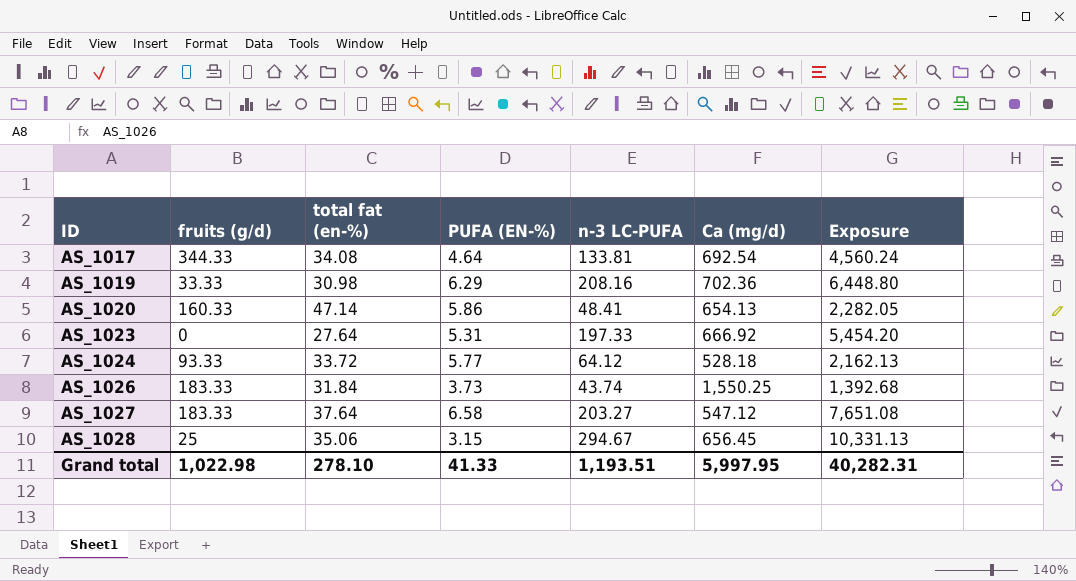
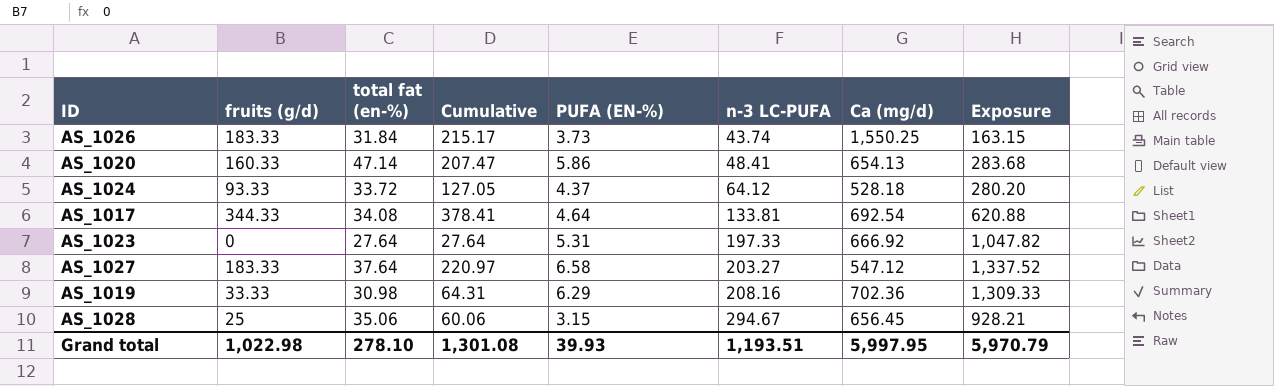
row order: ID ascending -> n-3 LC-PUFA ascending
column Cumulative | formula: none -> [fruits (g/d)] + [total fat (en-%)]
column Exposure | formula: [total fat (en-%)] * [n-3 LC-PUFA] -> [PUFA (EN-%)] * [n-3 LC-PUFA]
AS_1024 | PUFA (EN-%): 5.77 -> 4.37
Grand total | PUFA (EN-%): 41.33 -> 39.93
Grand total | Exposure: 40,282.31 -> 5,970.79

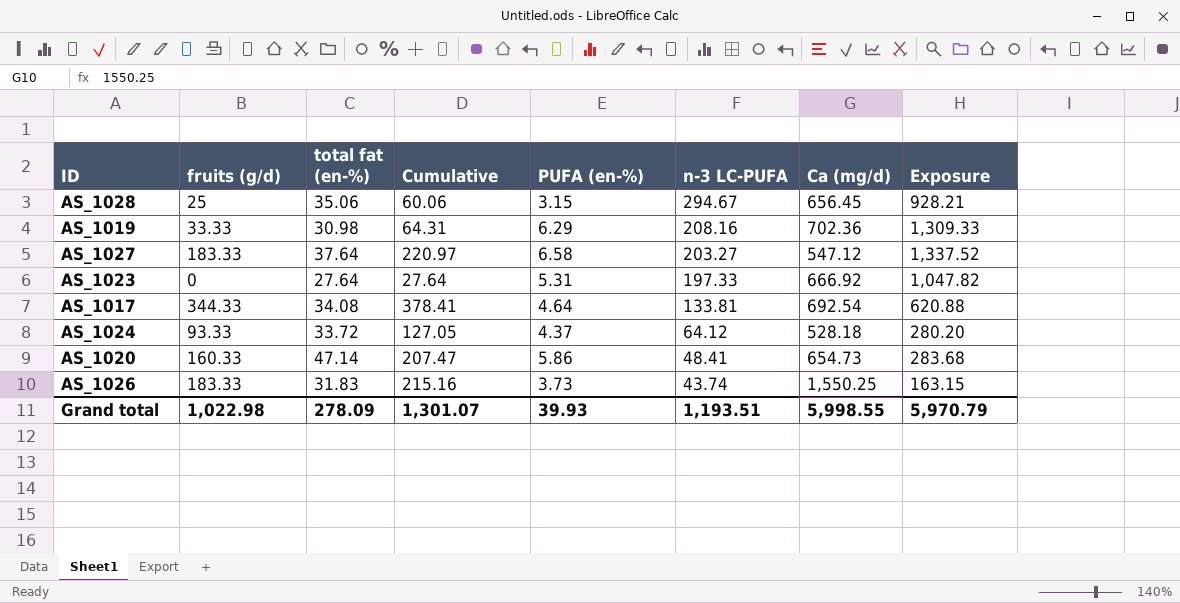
row order: n-3 LC-PUFA ascending -> n-3 LC-PUFA descending
column name: PUFA (EN-%) -> PUFA (en-%)
AS_1020 | Ca (mg/d): 654.13 -> 654.73
AS_1026 | total fat (en-%): 31.84 -> 31.83
AS_1026 | Cumulative: 215.17 -> 215.16
Grand total | total fat (en-%): 278.10 -> 278.09
Grand total | Cumulative: 1,301.08 -> 1,301.07
Grand total | Ca (mg/d): 5,997.95 -> 5,998.55

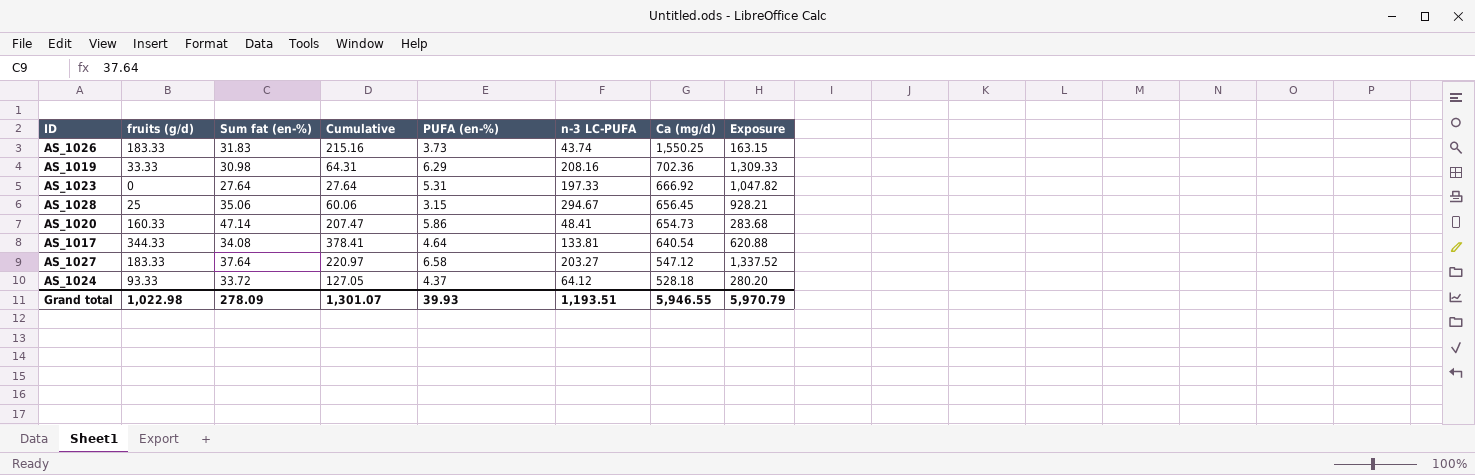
row order: n-3 LC-PUFA descending -> Ca (mg/d) descending
column name: total fat (en-%) -> Sum fat (en-%)
AS_1017 | Ca (mg/d): 692.54 -> 640.54
Grand total | Ca (mg/d): 5,998.55 -> 5,946.55

